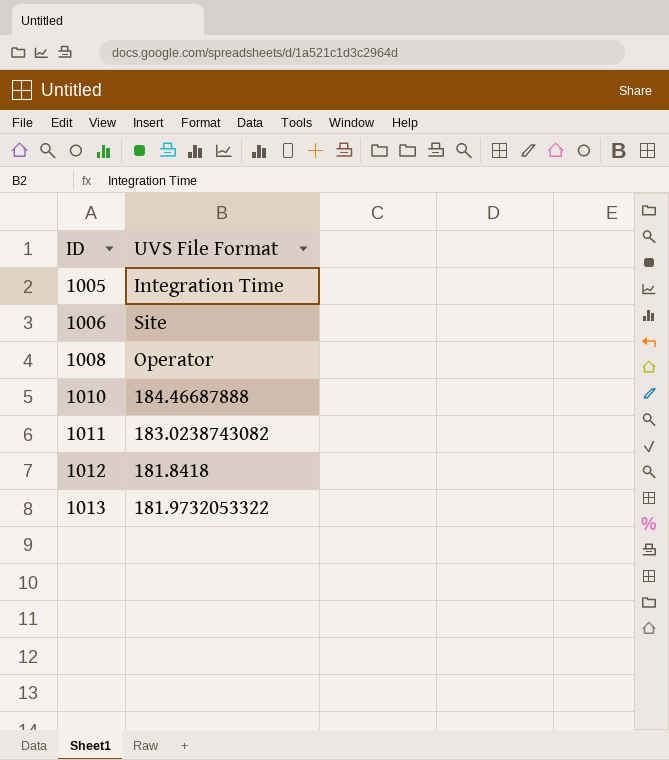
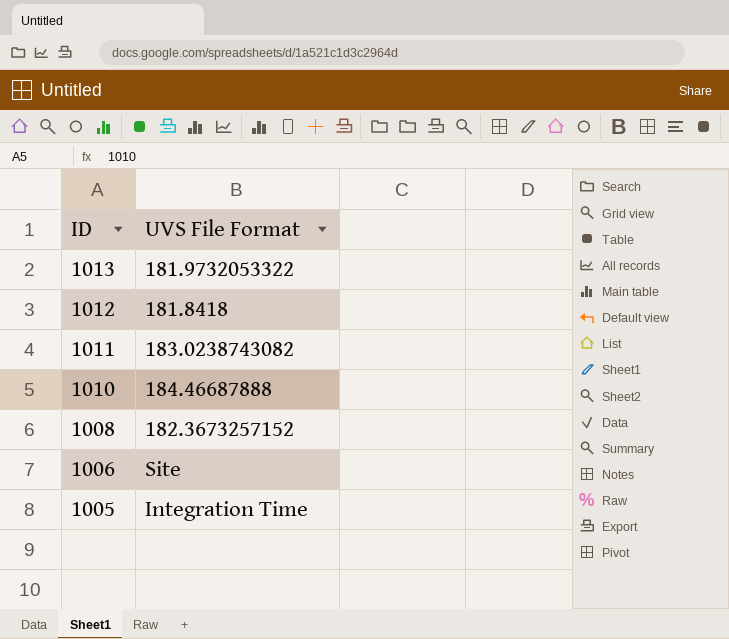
row order: ID ascending -> ID descending
1008 | UVS File Format: Operator -> 182.3673257152

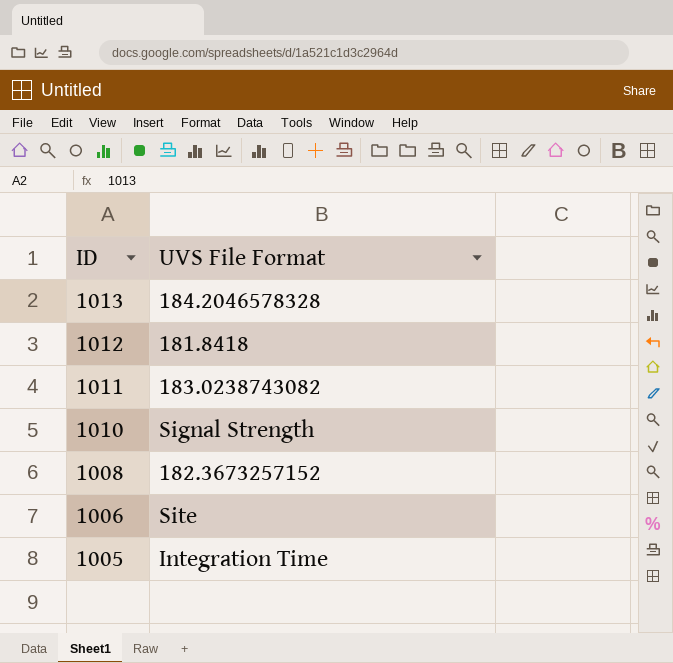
1013 | UVS File Format: 181.9732053322 -> 184.2046578328
1010 | UVS File Format: 184.46687888 -> Signal Strength

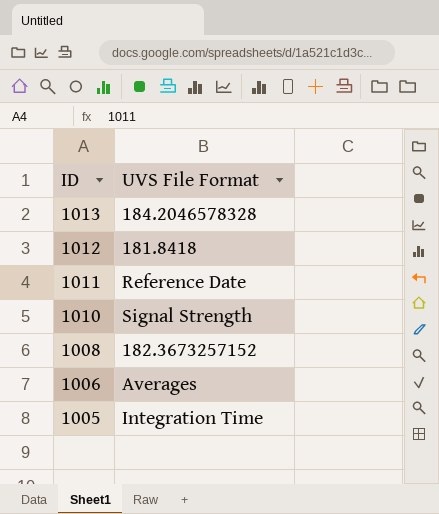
1011 | UVS File Format: 183.0238743082 -> Reference Date
1006 | UVS File Format: Site -> Averages

